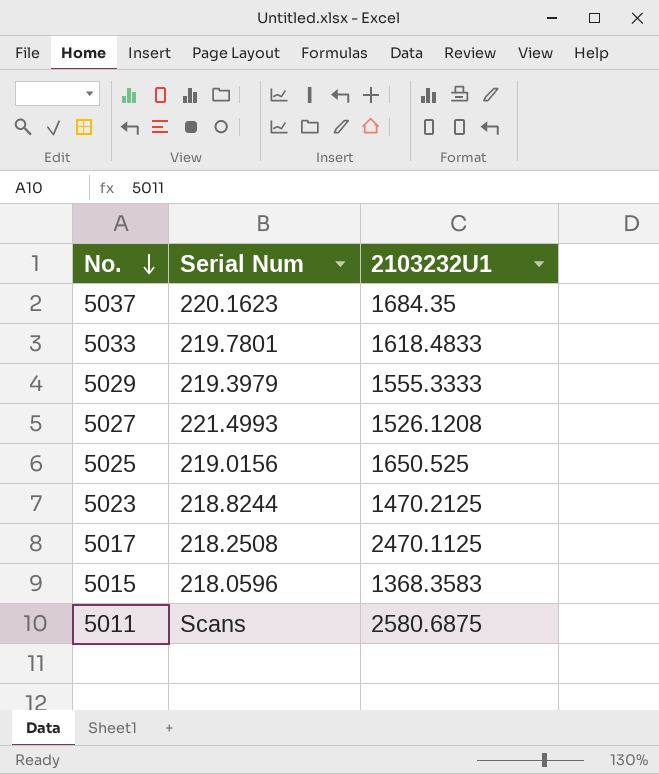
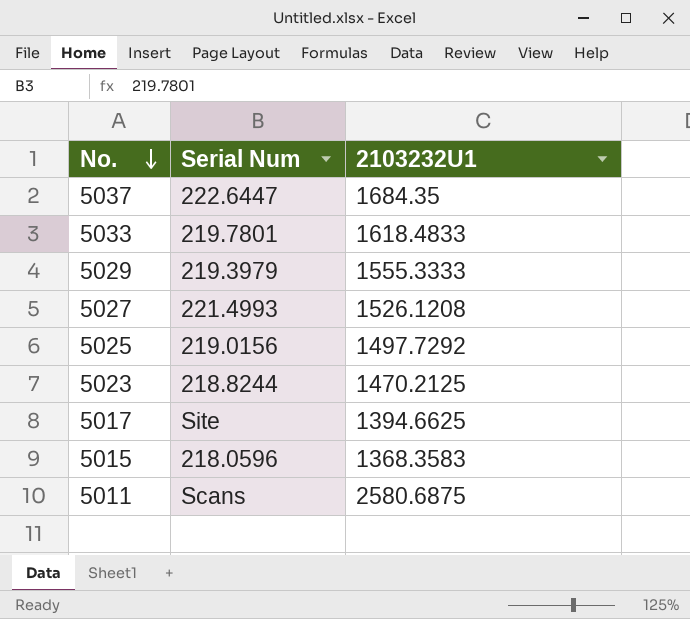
5037 | Serial Num: 220.1623 -> 222.6447
5025 | 2103232U1: 1650.525 -> 1497.7292
5017 | Serial Num: 218.2508 -> Site
5017 | 2103232U1: 2470.1125 -> 1394.6625

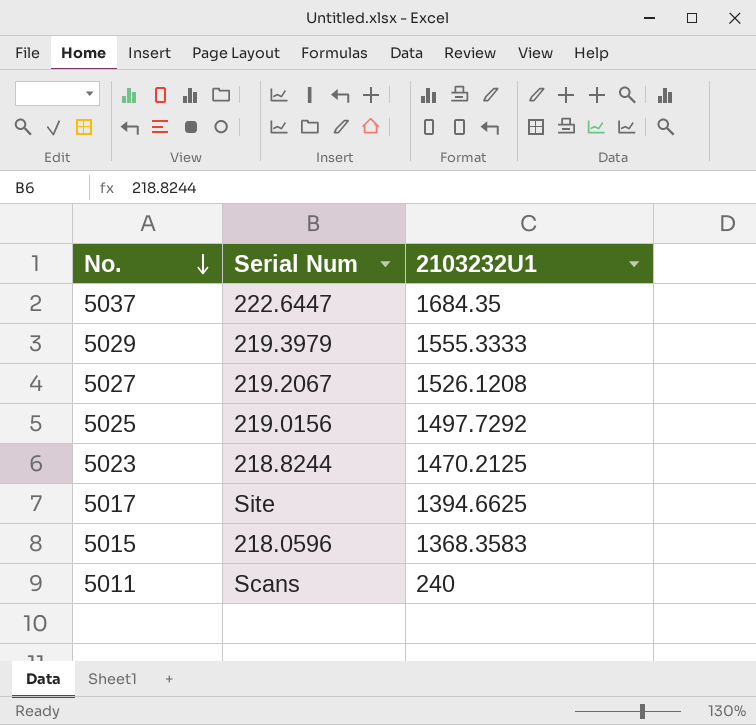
row 5033: 219.7801 | 1618.4833 -> none
5027 | Serial Num: 221.4993 -> 219.2067
5011 | 2103232U1: 2580.6875 -> 240

